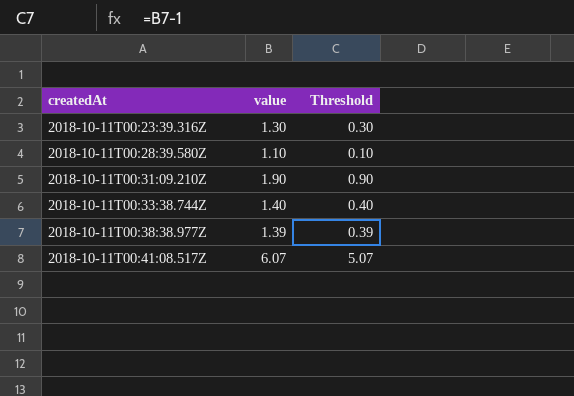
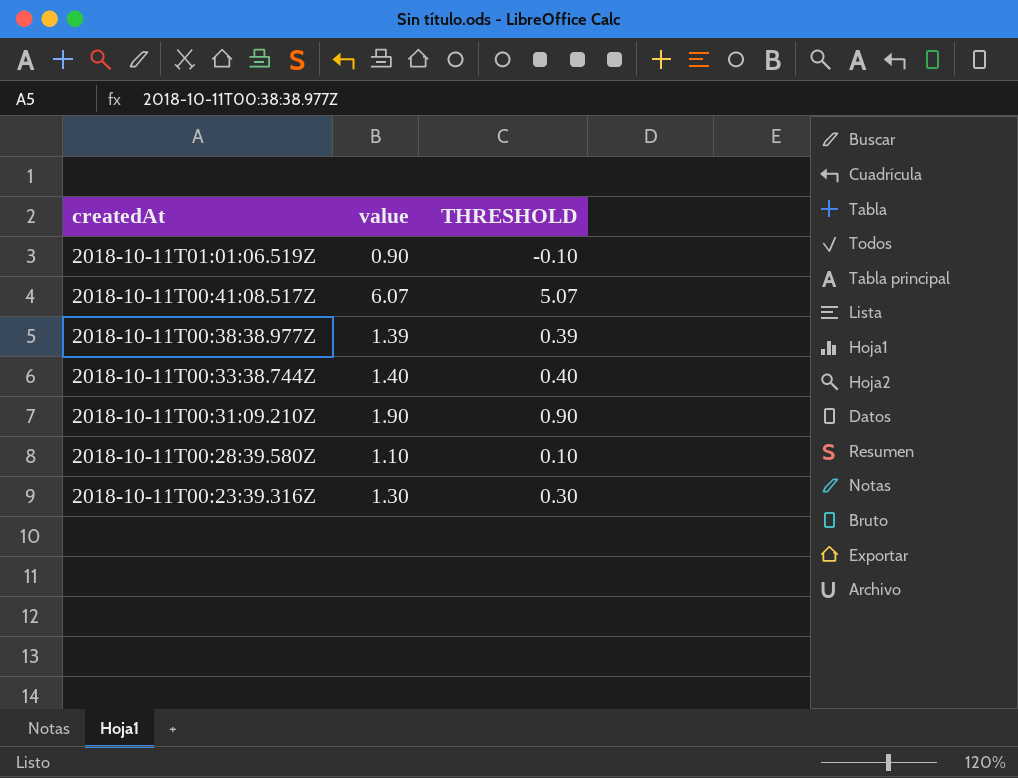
row order: createdAt ascending -> createdAt descending
column name: Threshold -> THRESHOLD
row 2018-10-11T01:01:06.519Z: none -> 0.90 | -0.10

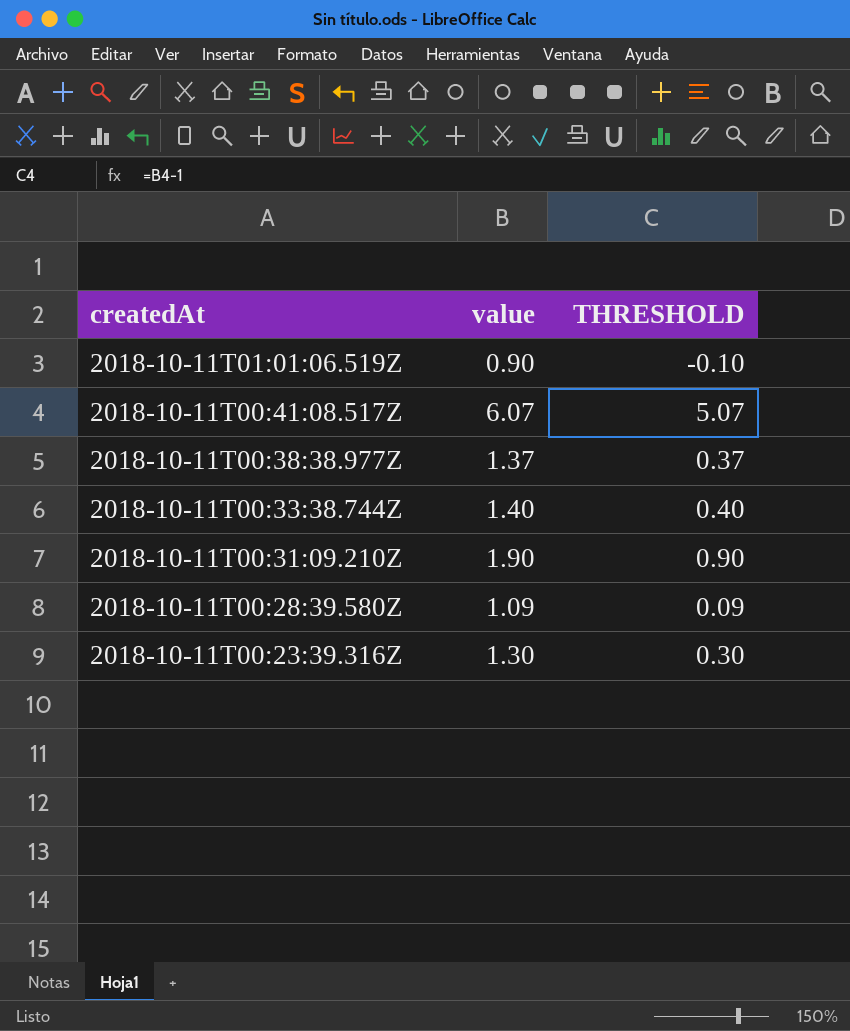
2018-10-11T00:38:38.977Z | value: 1.39 -> 1.37
2018-10-11T00:38:38.977Z | THRESHOLD: 0.39 -> 0.37
2018-10-11T00:28:39.580Z | value: 1.10 -> 1.09
2018-10-11T00:28:39.580Z | THRESHOLD: 0.10 -> 0.09

